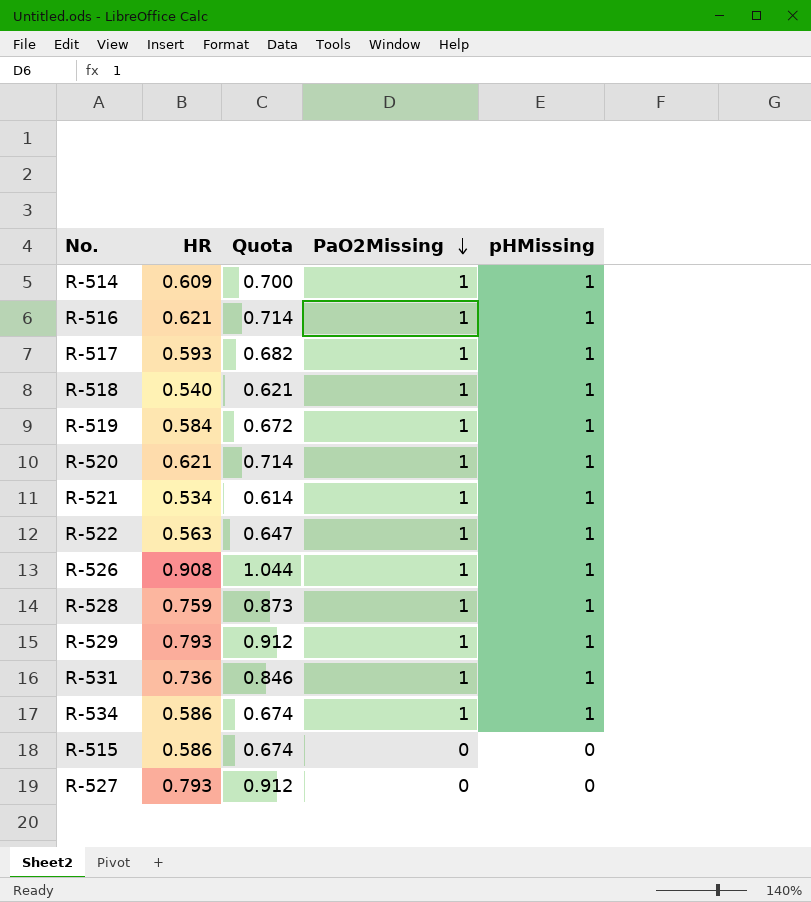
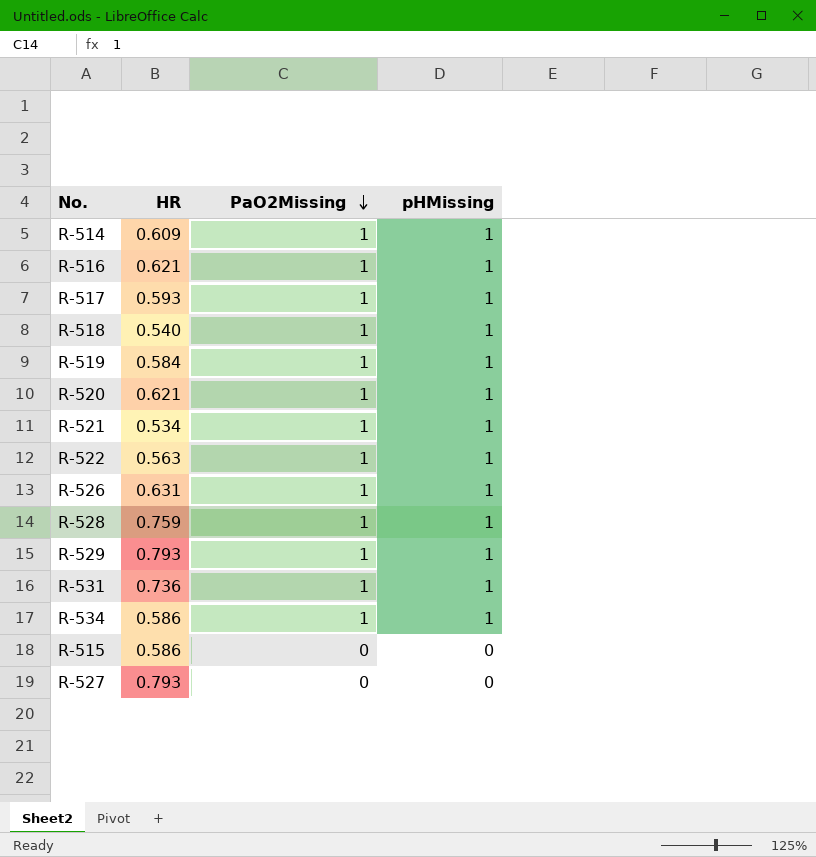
column Quota | formula: [HR] * 1.15 -> none
R-526 | HR: 0.908 -> 0.631

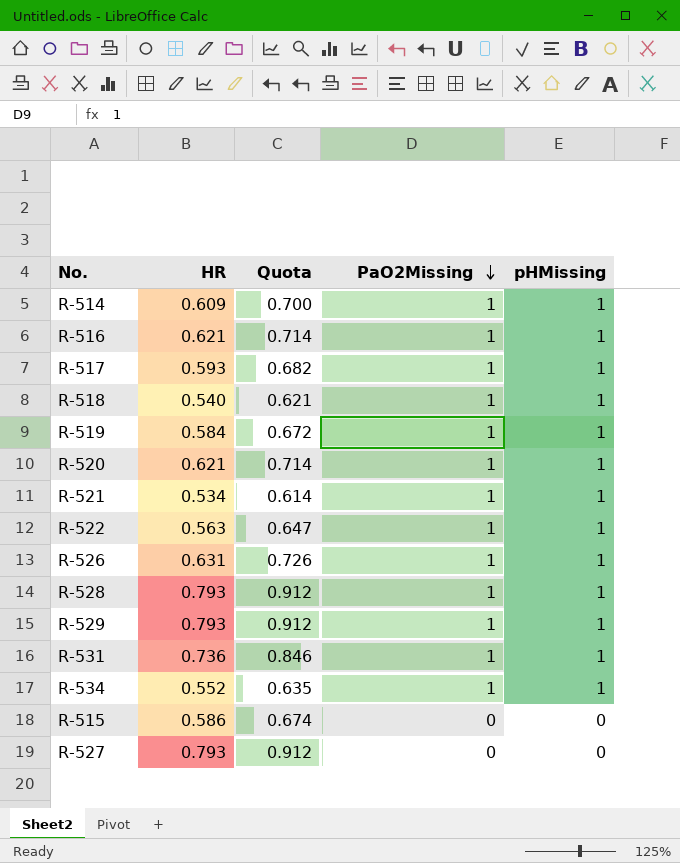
column Quota | formula: none -> [HR] * 1.15
R-528 | HR: 0.759 -> 0.793
R-534 | HR: 0.586 -> 0.552

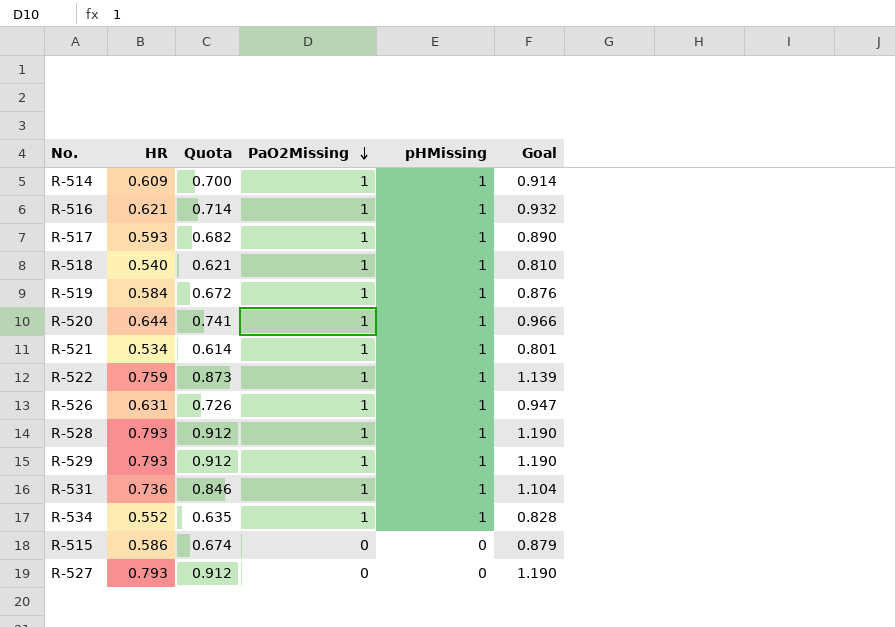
column Goal | formula: none -> [HR] * 1.5
R-520 | HR: 0.621 -> 0.644
R-520 | Quota: 0.714 -> 0.741
R-522 | HR: 0.563 -> 0.759
R-522 | Quota: 0.647 -> 0.873

